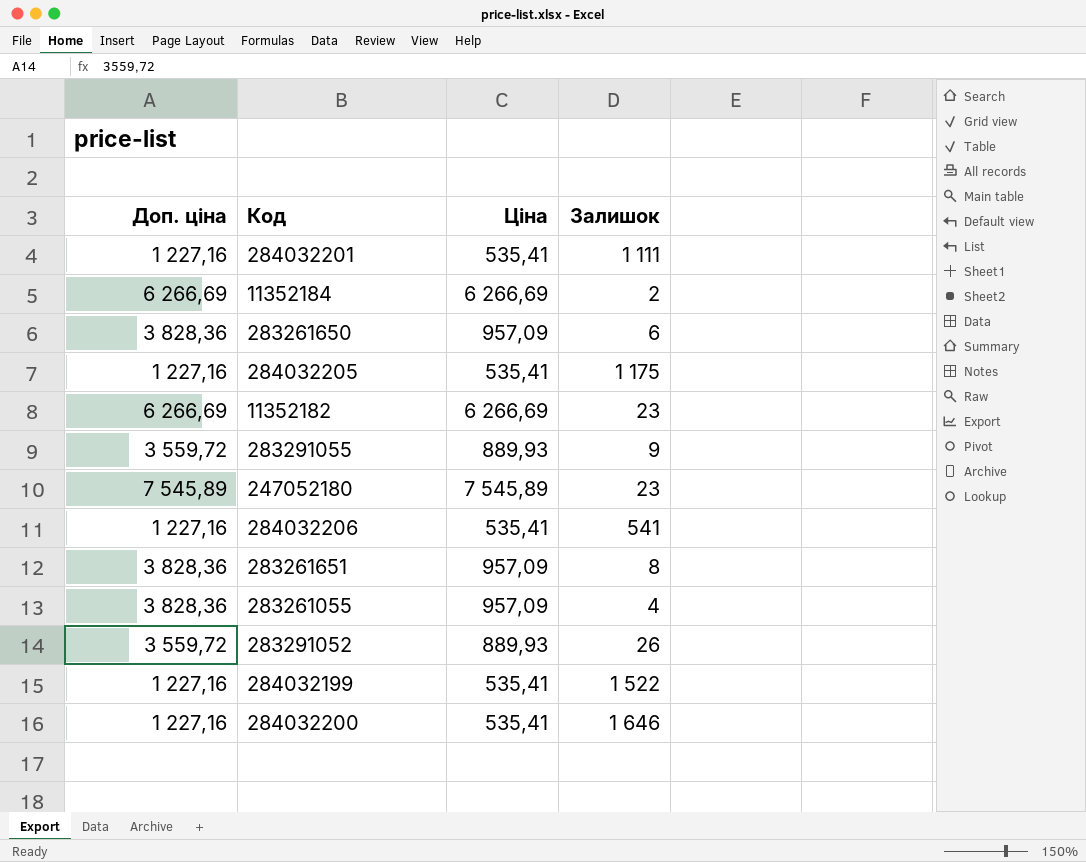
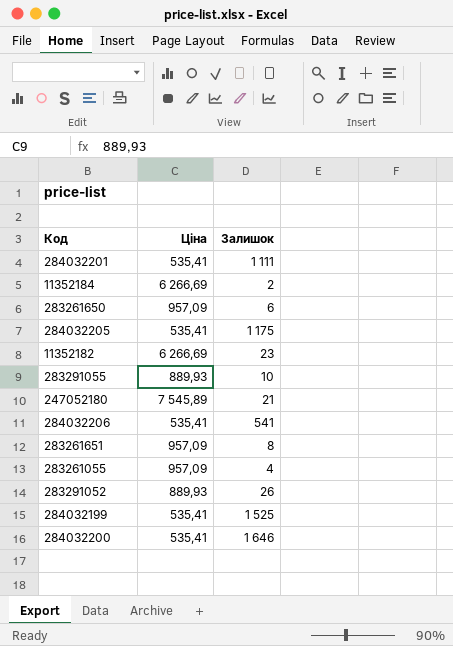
column Доп. ціна | position: 1 -> none
283291055 | Залишок: 9 -> 10
247052180 | Залишок: 23 -> 21
284032199 | Залишок: 1 522 -> 1 525

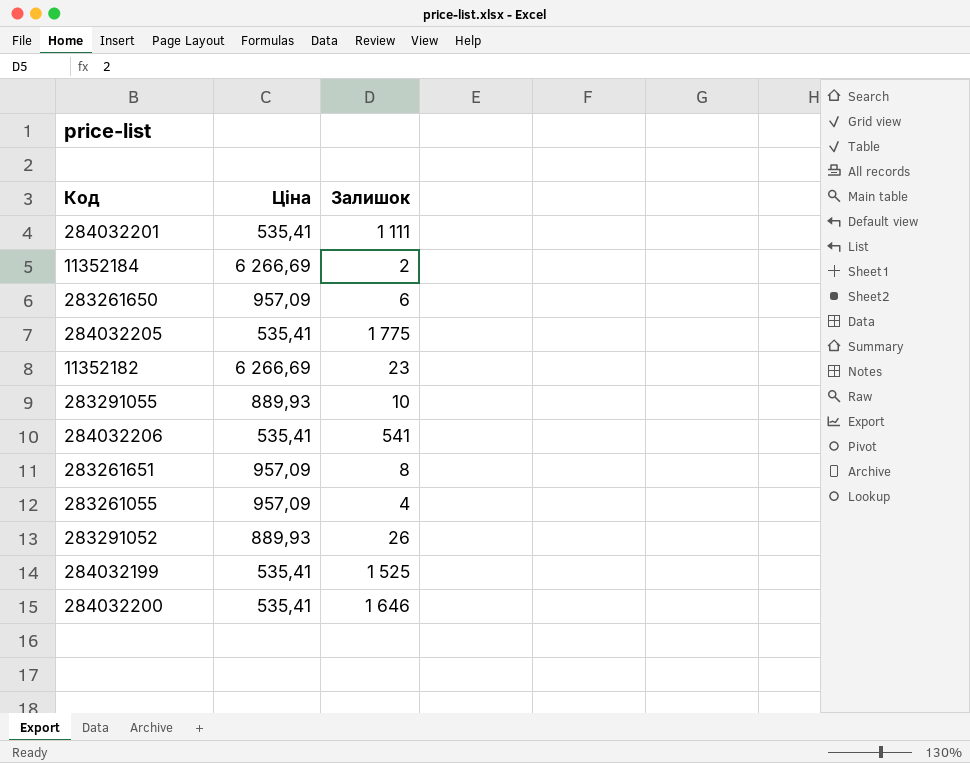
row 247052180: 7 545,89 | 21 -> none
284032205 | Залишок: 1 175 -> 1 775

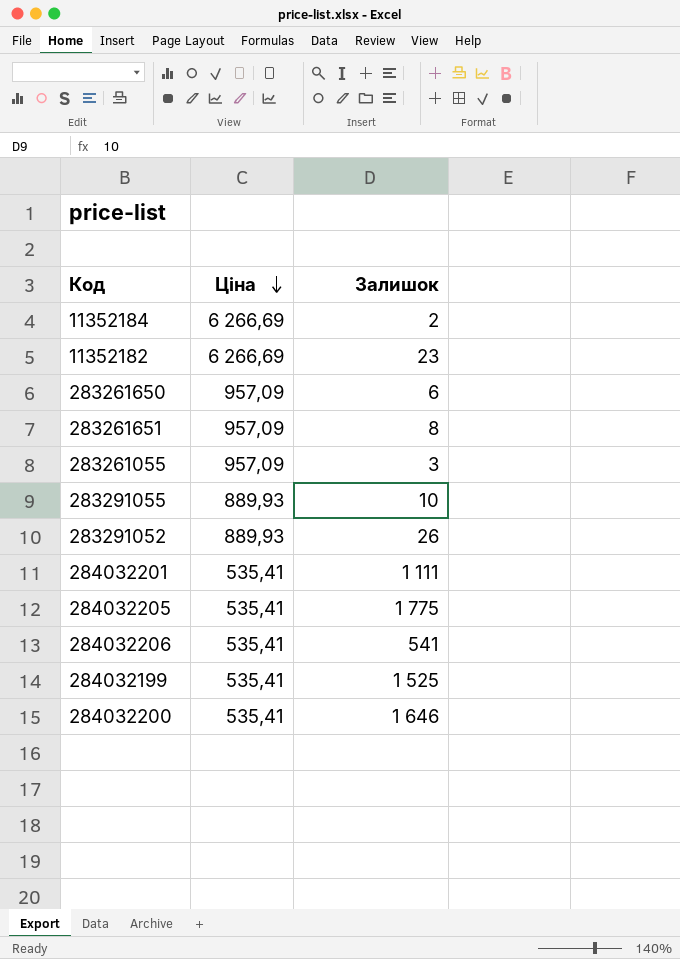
row order: none -> Ціна descending
283261055 | Залишок: 4 -> 3

